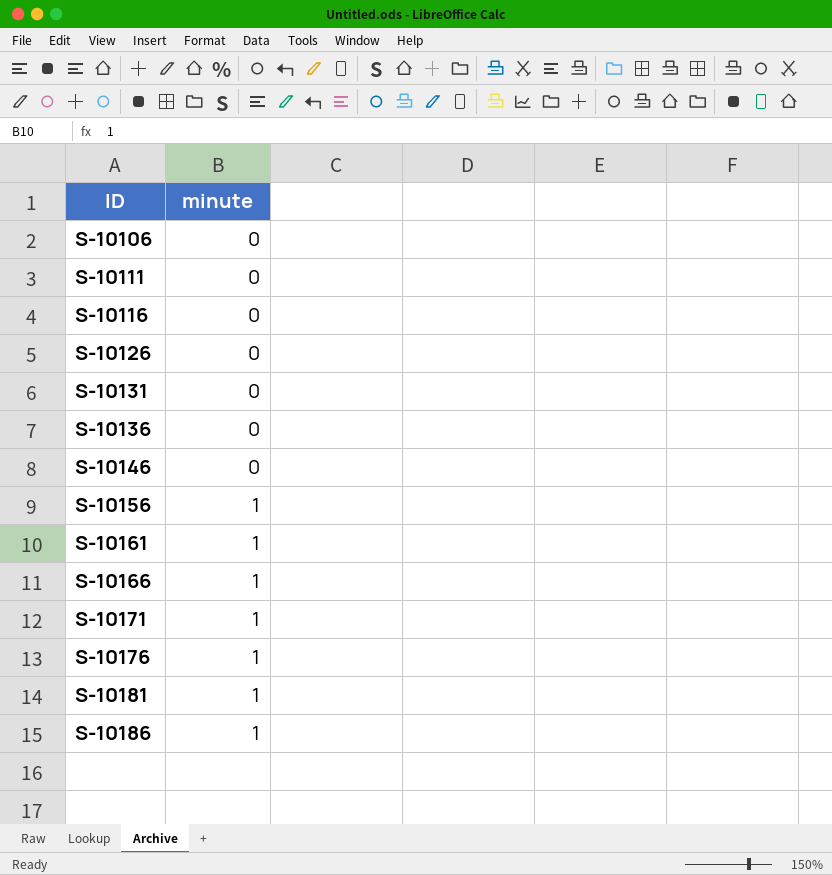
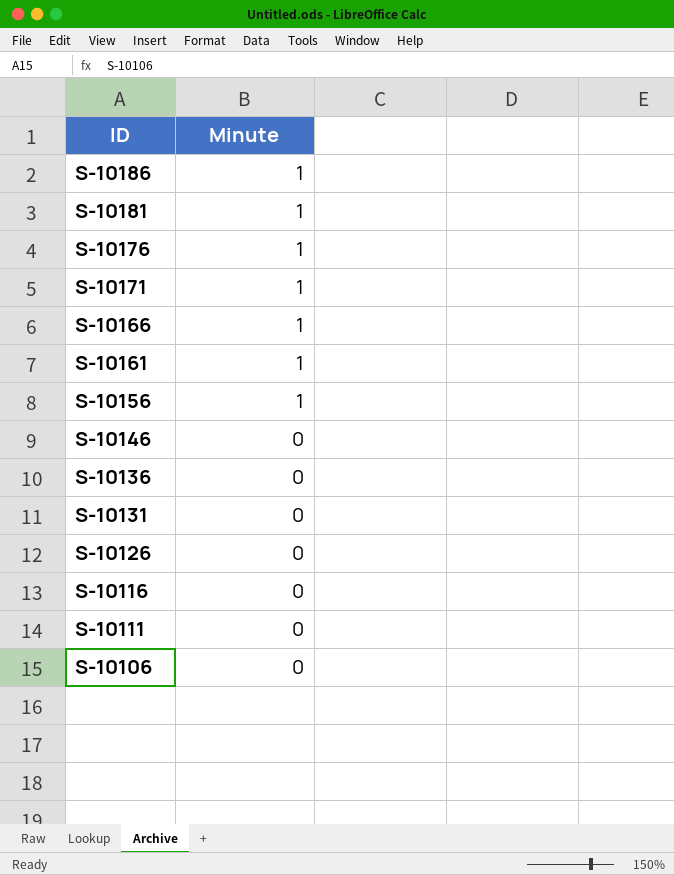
row order: ID ascending -> ID descending
column name: minute -> Minute

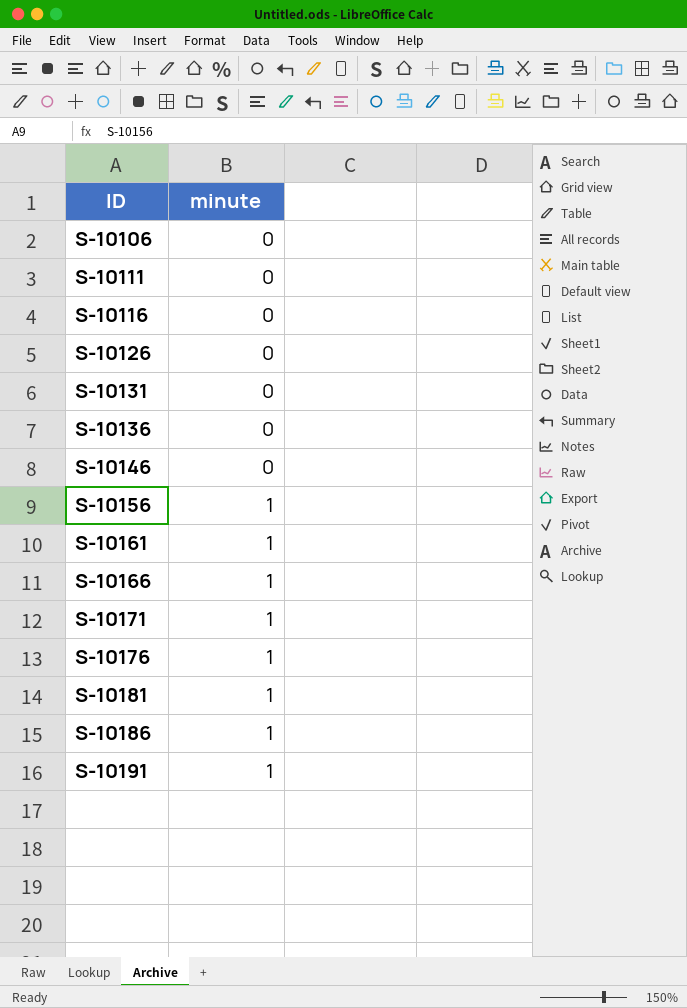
row order: ID descending -> ID ascending
column name: Minute -> minute
row S-10191: none -> 1

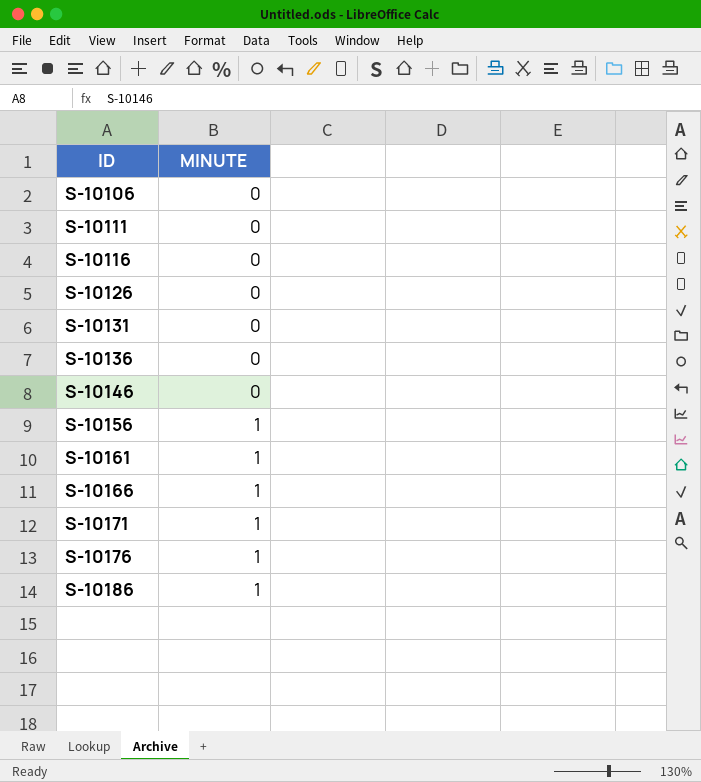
column name: minute -> MINUTE
row S-10181: 1 -> none
row S-10191: 1 -> none

